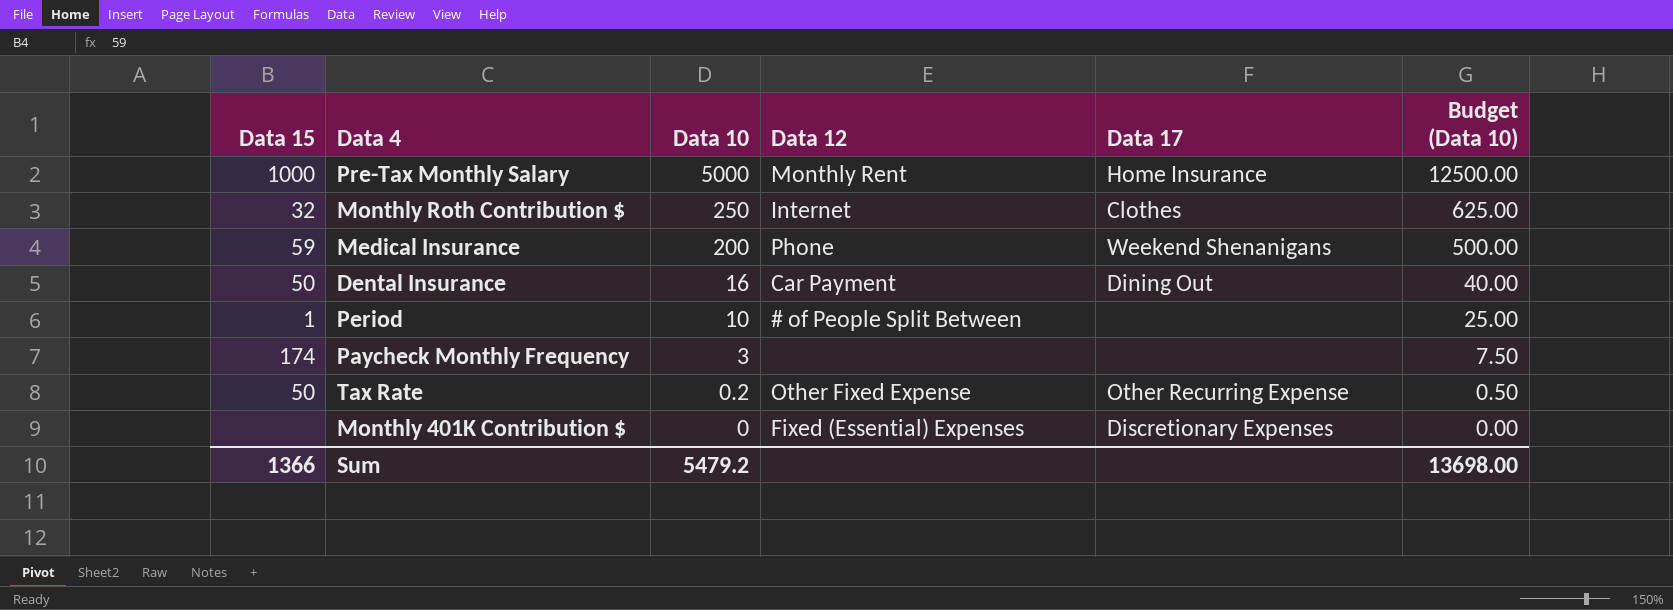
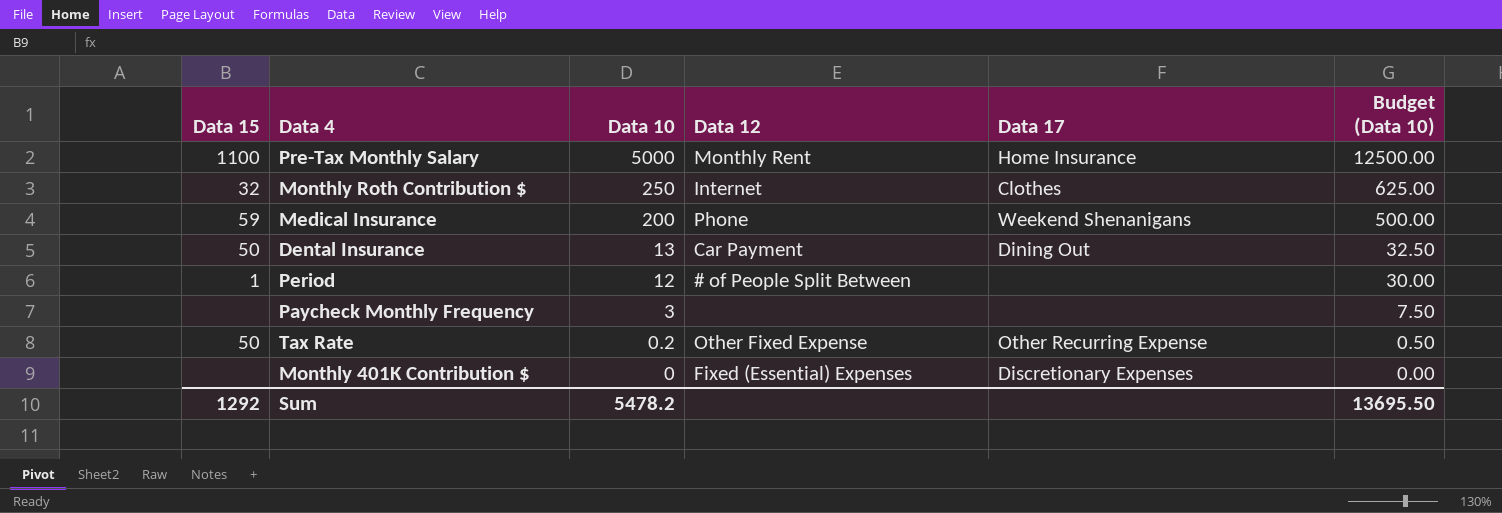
Pre-Tax Monthly Salary | Data 15: 1000 -> 1100
Dental Insurance | Data 10: 16 -> 13
Dental Insurance | Budget (Data 10): 40.00 -> 32.50
Period | Data 10: 10 -> 12
Period | Budget (Data 10): 25.00 -> 30.00
Paycheck Monthly Frequency | Data 15: 174 -> none
Sum | Data 15: 1366 -> 1292
Sum | Data 10: 5479.2 -> 5478.2
Sum | Budget (Data 10): 13698.00 -> 13695.50

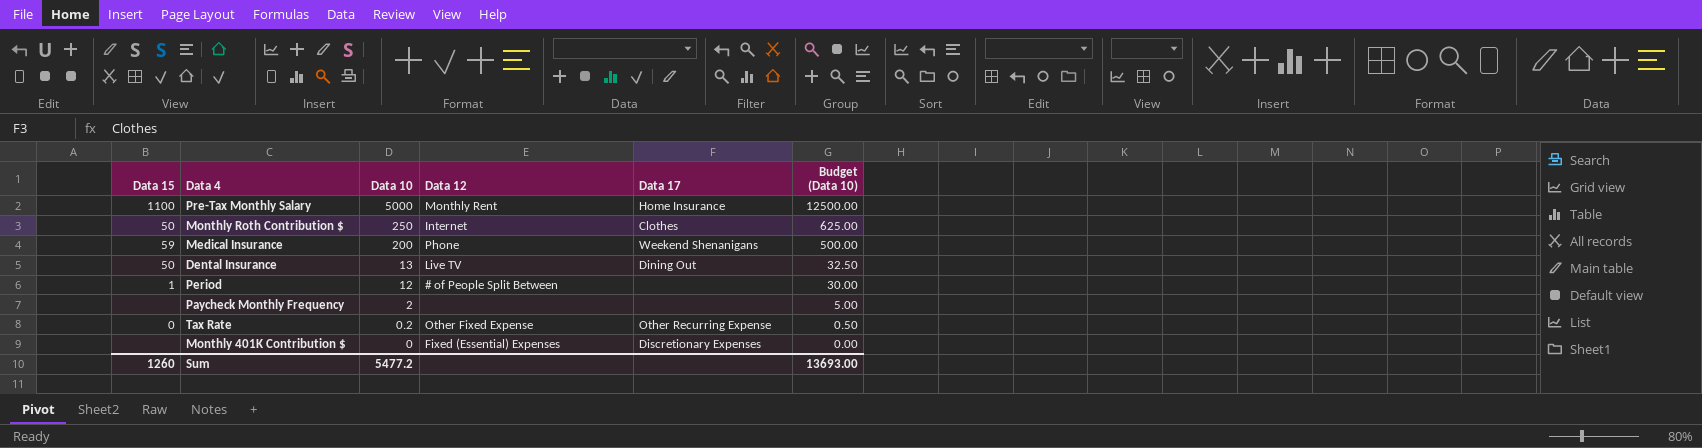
Monthly Roth Contribution $ | Data 15: 32 -> 50
Dental Insurance | Data 12: Car Payment -> Live TV
Paycheck Monthly Frequency | Data 10: 3 -> 2
Paycheck Monthly Frequency | Budget (Data 10): 7.50 -> 5.00
Tax Rate | Data 15: 50 -> 0
Sum | Data 15: 1292 -> 1260
Sum | Data 10: 5478.2 -> 5477.2
Sum | Budget (Data 10): 13695.50 -> 13693.00

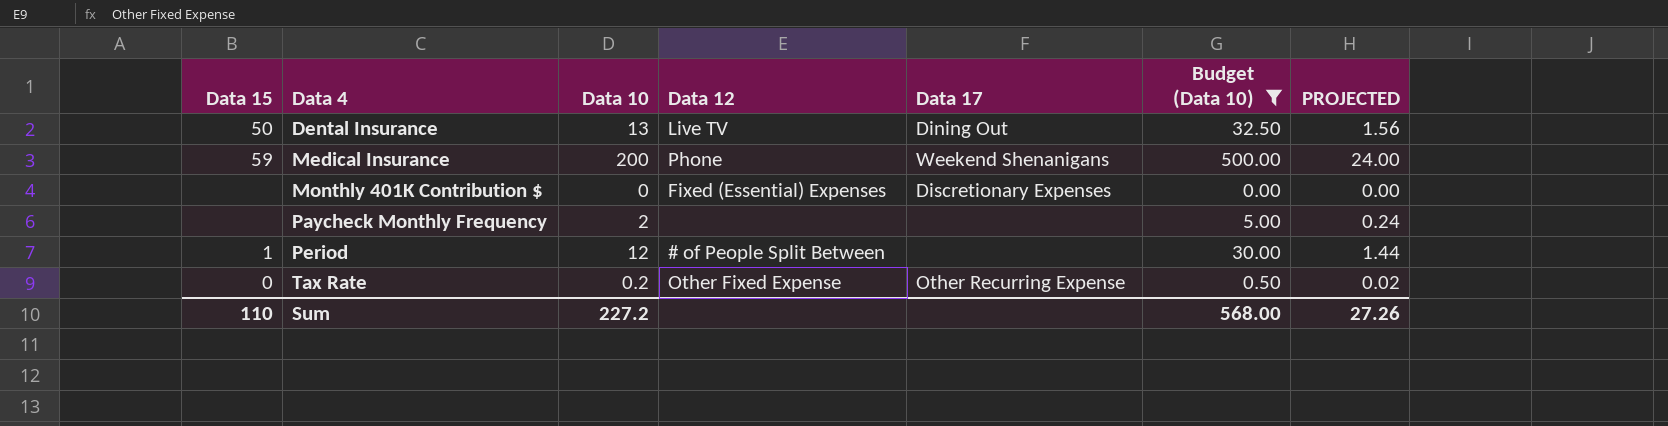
filter: none -> Budget (Data 10) <= 500.00
row order: Data 10 descending -> Data 4 ascending
column PROJECTED | formula: none -> [Data 10] * 0.12
Sum | Data 15: 1260 -> 110
Sum | Data 10: 5477.2 -> 227.2
Sum | Budget (Data 10): 13693.00 -> 568.00

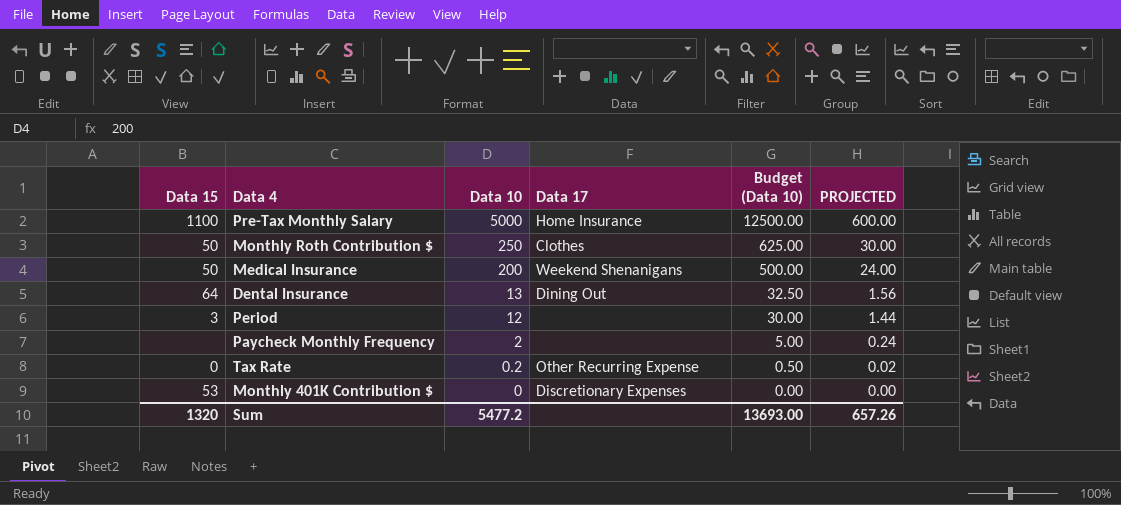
filter: Budget (Data 10) <= 500.00 -> none
row order: Data 4 ascending -> Data 10 descending
column Data 12 | position: 4 -> none
Medical Insurance | Data 15: 59 -> 50
Dental Insurance | Data 15: 50 -> 64
Period | Data 15: 1 -> 3
Monthly 401K Contribution $ | Data 15: none -> 53
Sum | Data 15: 110 -> 1320
Sum | Data 10: 227.2 -> 5477.2
Sum | Budget (Data 10): 568.00 -> 13693.00
Sum | PROJECTED: 27.26 -> 657.26

